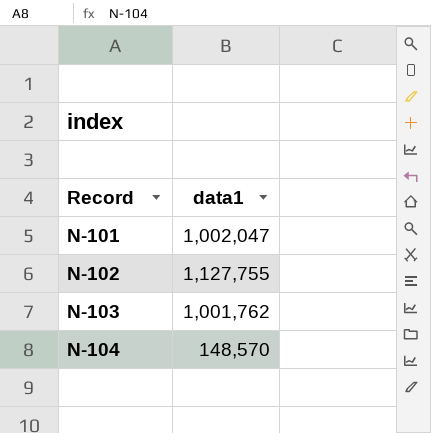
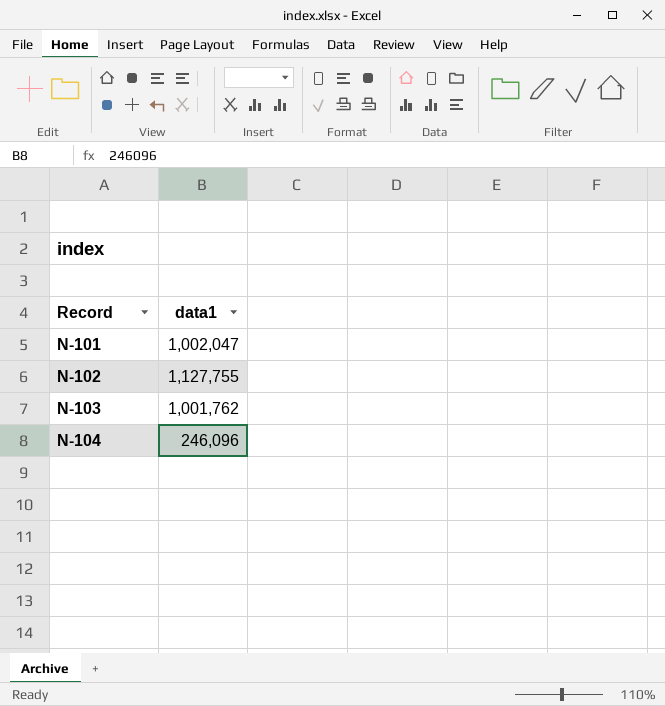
N-104 | data1: 148,570 -> 246,096

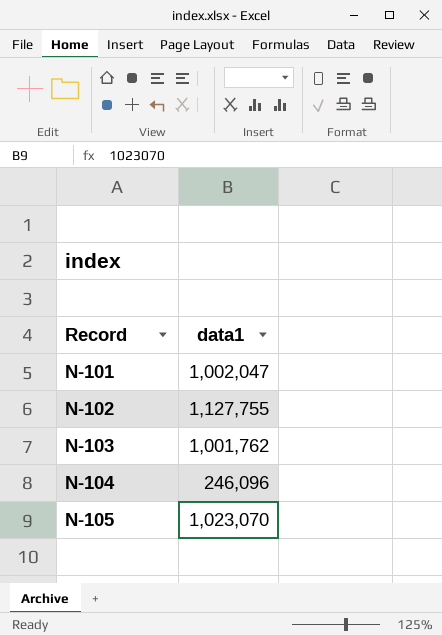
row N-105: none -> 1,023,070

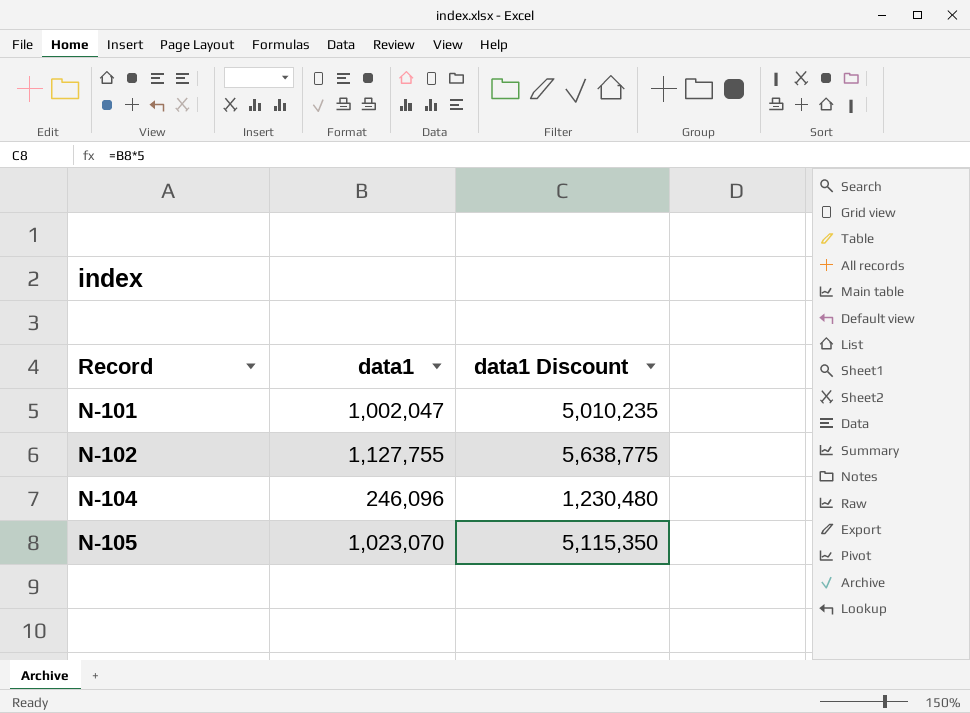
column data1 Discount | formula: none -> [data1] * 5
row N-103: 1,001,762 -> none

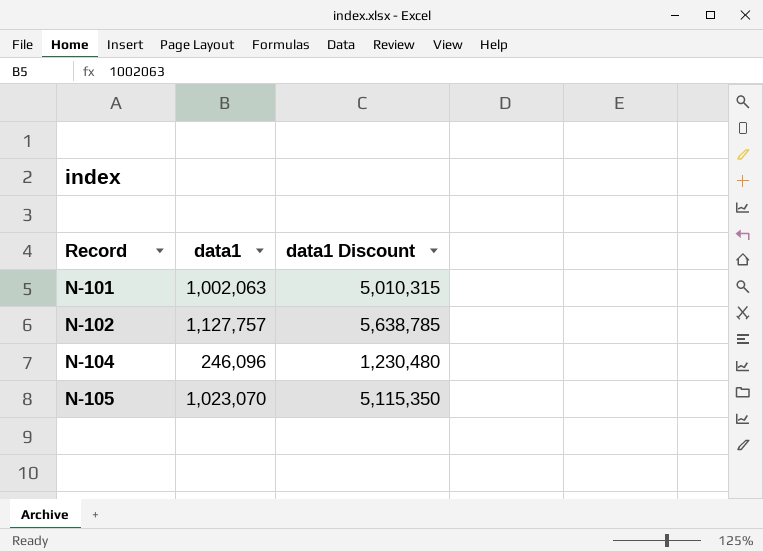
N-101 | data1: 1,002,047 -> 1,002,063
N-101 | data1 Discount: 5,010,235 -> 5,010,315
N-102 | data1: 1,127,755 -> 1,127,757
N-102 | data1 Discount: 5,638,775 -> 5,638,785

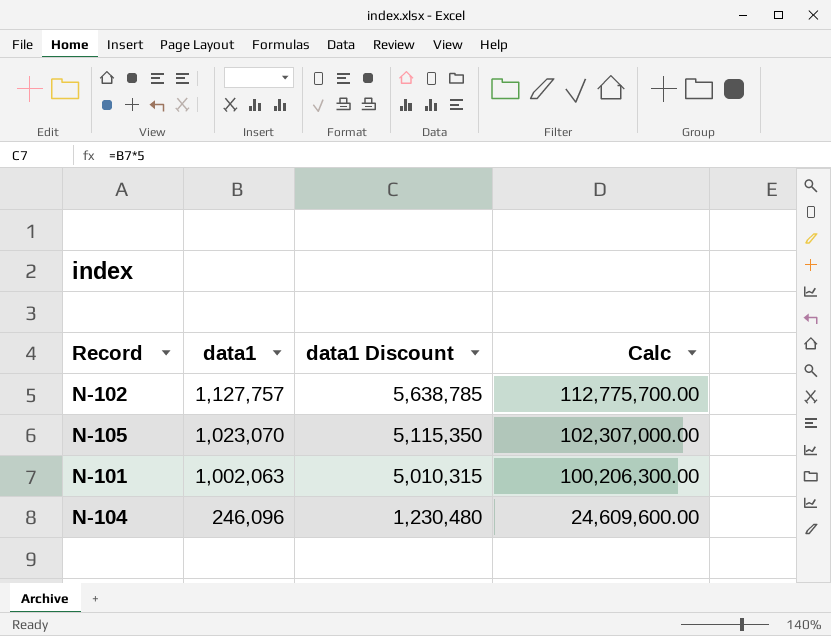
row order: Record ascending -> data1 descending
column Calc | formula: none -> [data1] * 100

